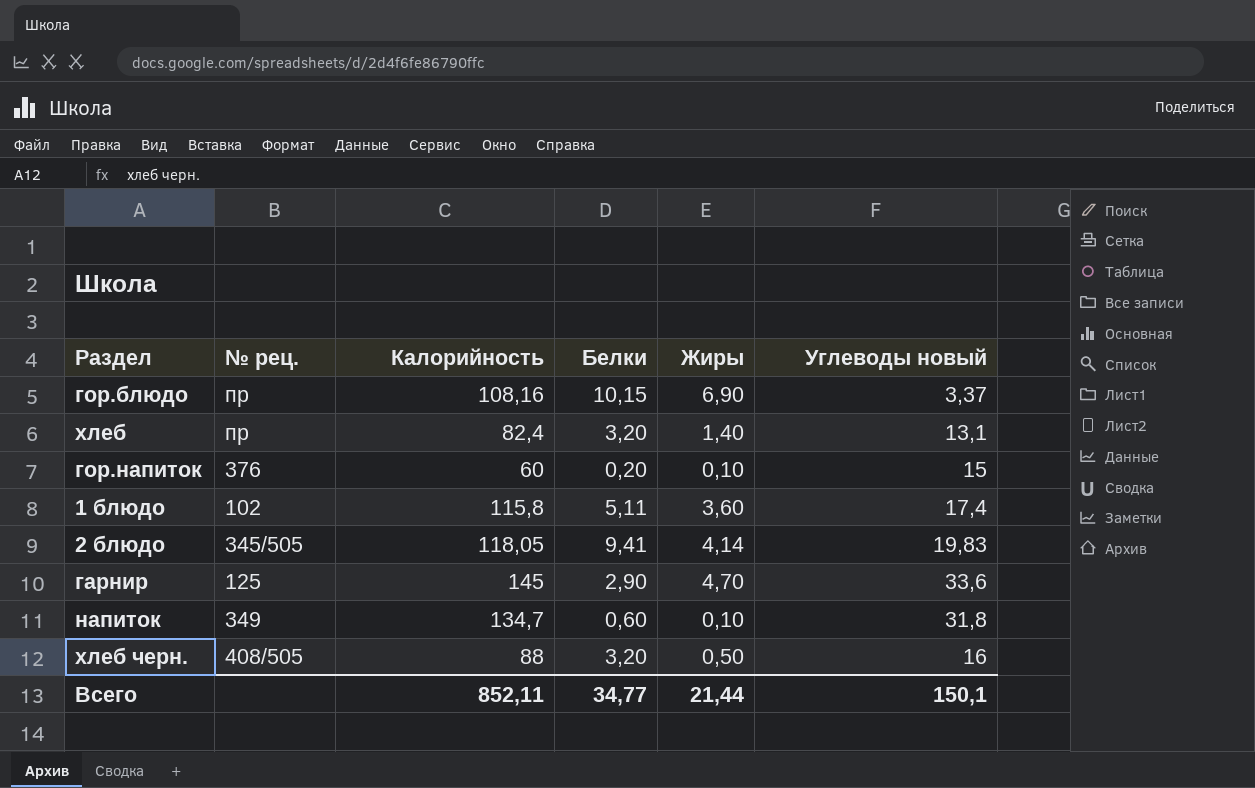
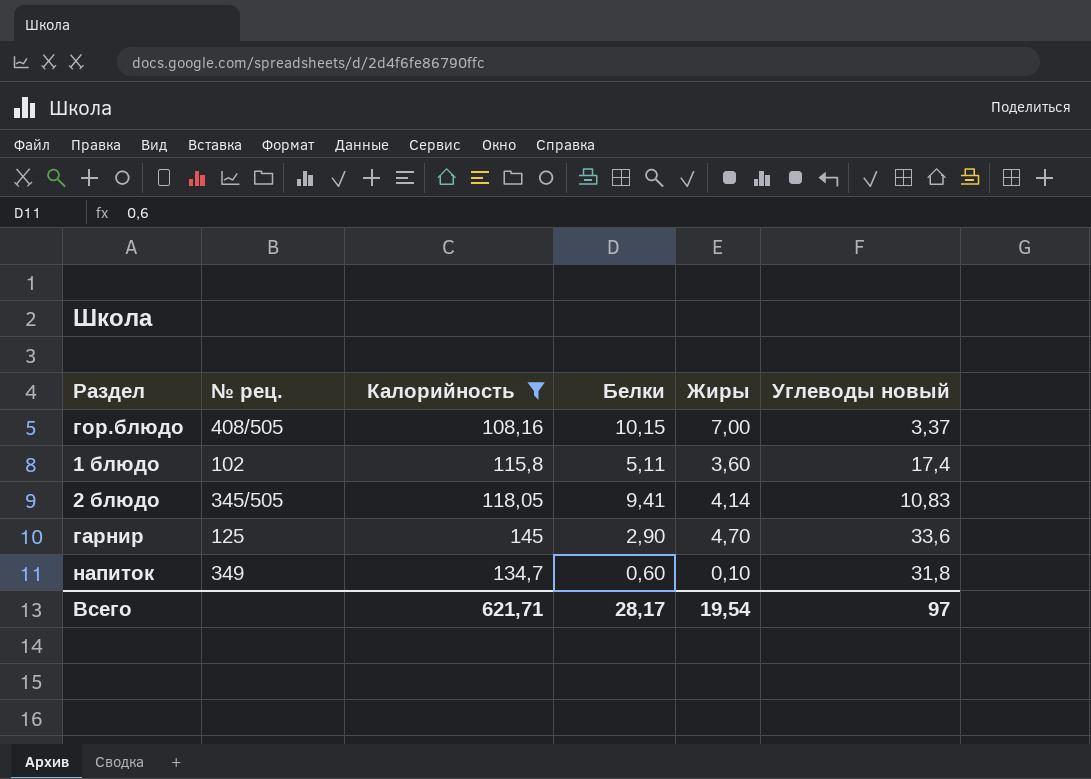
filter: none -> Калорийность >= 108,16
гор.блюдо | № рец.: пр -> 408/505
гор.блюдо | Жиры: 6,90 -> 7,00
2 блюдо | Углеводы новый: 19,83 -> 10,83
Всего | Калорийность: 852,11 -> 621,71
Всего | Белки: 34,77 -> 28,17
Всего | Жиры: 21,44 -> 19,54
Всего | Углеводы новый: 150,1 -> 97

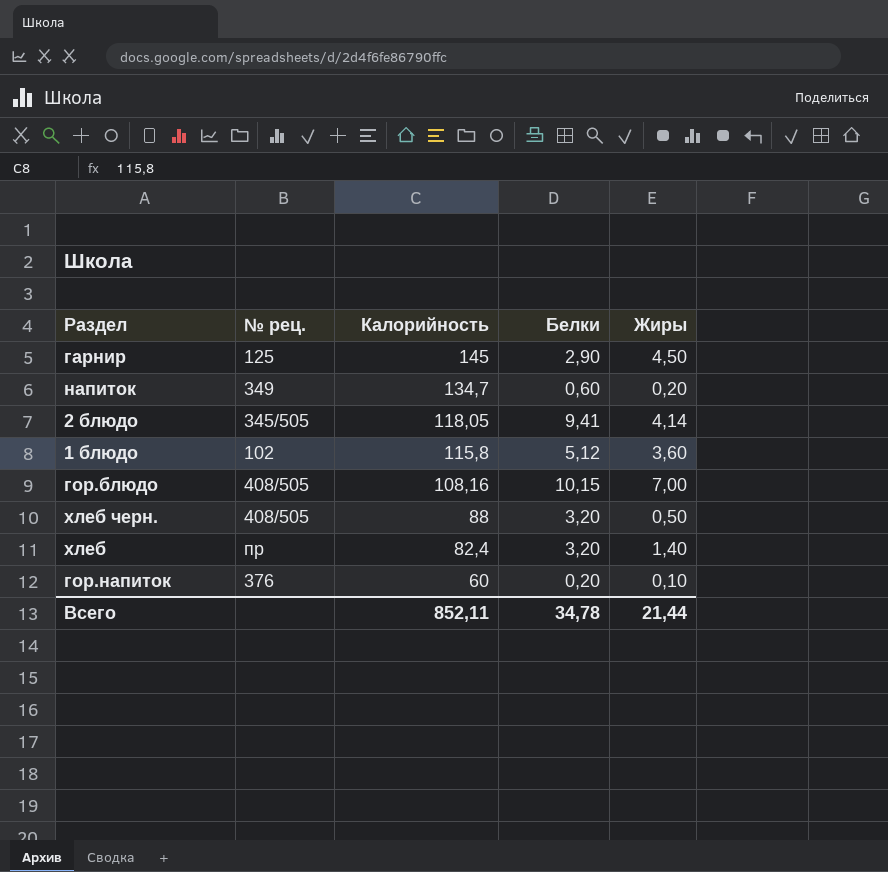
filter: Калорийность >= 108,16 -> none
row order: none -> Калорийность descending
column Углеводы новый | position: 6 -> none
гарнир | Жиры: 4,70 -> 4,50
напиток | Жиры: 0,10 -> 0,20
1 блюдо | Белки: 5,11 -> 5,12
Всего | Калорийность: 621,71 -> 852,11
Всего | Белки: 28,17 -> 34,78
Всего | Жиры: 19,54 -> 21,44

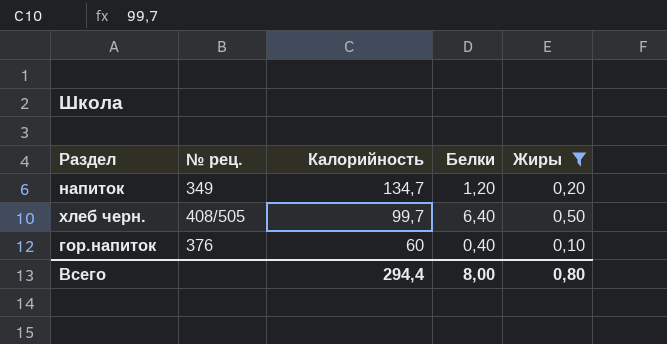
filter: none -> Жиры <= 0,50
напиток | Белки: 0,60 -> 1,20
хлеб черн. | Калорийность: 88 -> 99,7
хлеб черн. | Белки: 3,20 -> 6,40
гор.напиток | Белки: 0,20 -> 0,40
Всего | Калорийность: 852,11 -> 294,4
Всего | Белки: 34,78 -> 8,00
Всего | Жиры: 21,44 -> 0,80

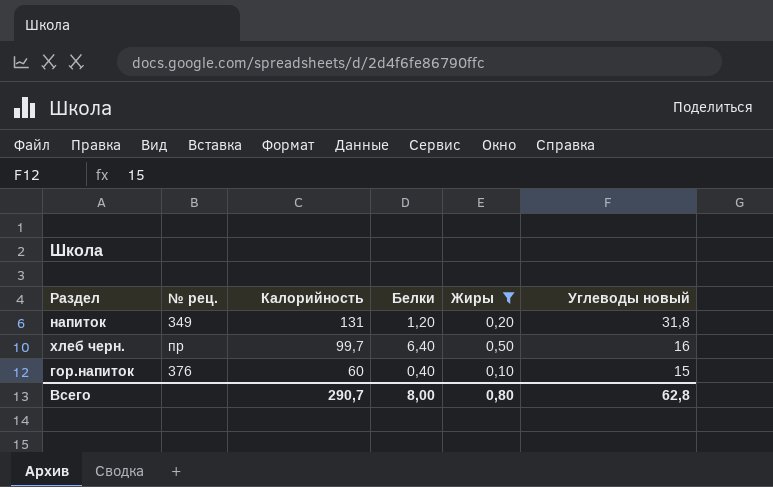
column Углеводы новый | position: none -> 6
напиток | Калорийность: 134,7 -> 131
хлеб черн. | № рец.: 408/505 -> пр
Всего | Калорийность: 294,4 -> 290,7

